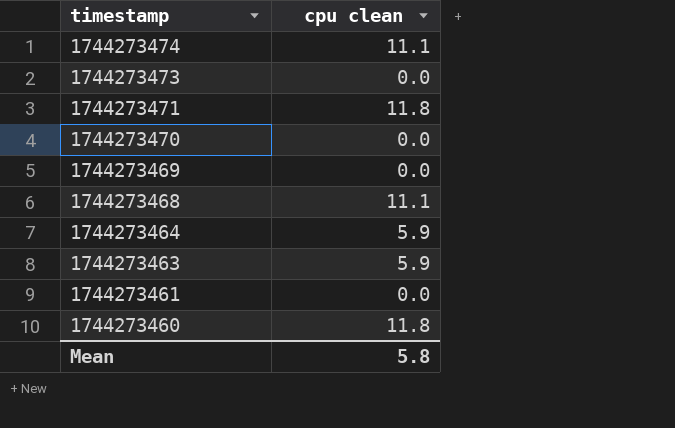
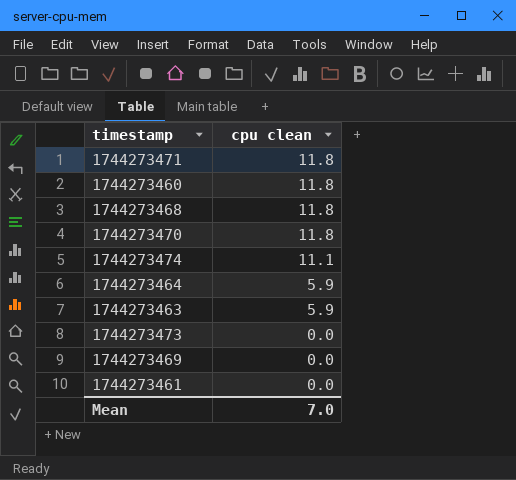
row order: timestamp descending -> cpu clean descending
1744273468 | cpu clean: 11.1 -> 11.8
1744273470 | cpu clean: 0.0 -> 11.8
Mean | cpu clean: 5.8 -> 7.0

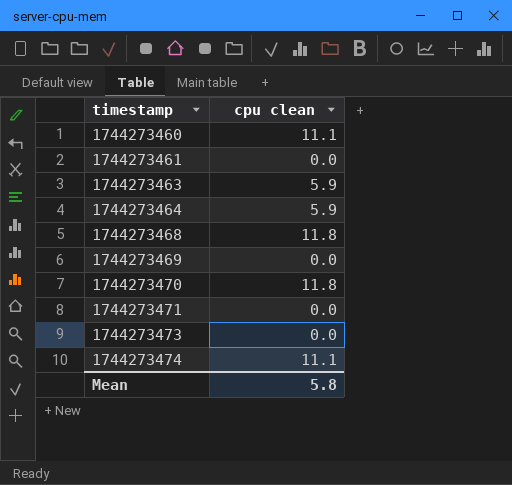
row order: cpu clean descending -> timestamp ascending
1744273460 | cpu clean: 11.8 -> 11.1
1744273471 | cpu clean: 11.8 -> 0.0
Mean | cpu clean: 7.0 -> 5.8

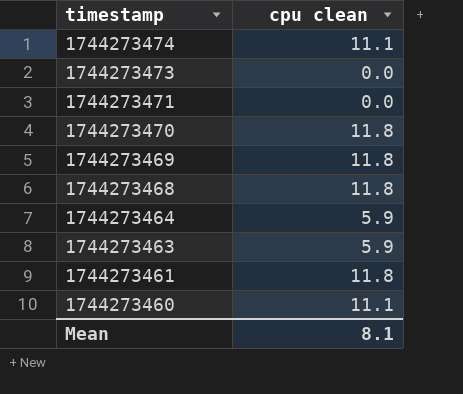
row order: timestamp ascending -> timestamp descending
1744273469 | cpu clean: 0.0 -> 11.8
1744273461 | cpu clean: 0.0 -> 11.8
Mean | cpu clean: 5.8 -> 8.1

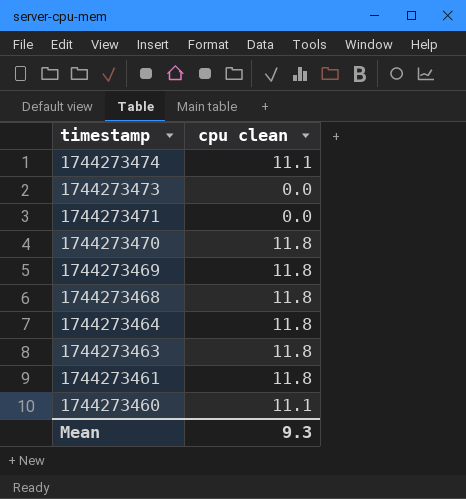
1744273464 | cpu clean: 5.9 -> 11.8
1744273463 | cpu clean: 5.9 -> 11.8
Mean | cpu clean: 8.1 -> 9.3

